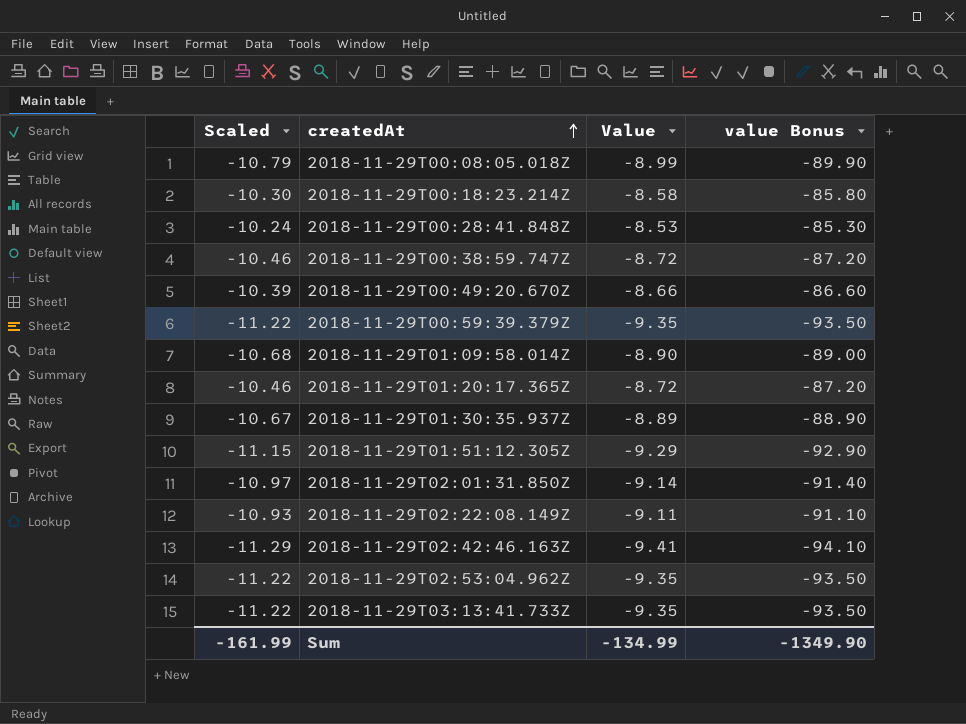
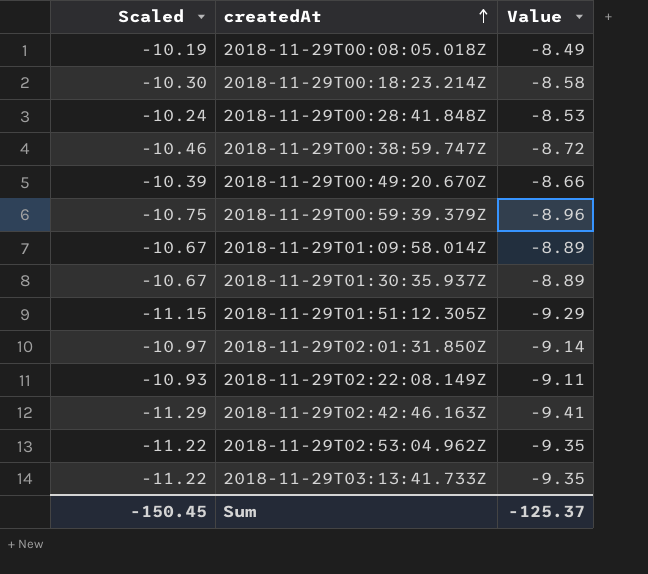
column value Bonus | formula: [Value] * 10 -> none
row 2018-11-29T01:20:17.365Z: -10.46 | -8.72 | -87.20 -> none
2018-11-29T00:08:05.018Z | Scaled: -10.79 -> -10.19
2018-11-29T00:08:05.018Z | Value: -8.99 -> -8.49
2018-11-29T00:59:39.379Z | Scaled: -11.22 -> -10.75
2018-11-29T00:59:39.379Z | Value: -9.35 -> -8.96
2018-11-29T01:09:58.014Z | Scaled: -10.68 -> -10.67
2018-11-29T01:09:58.014Z | Value: -8.90 -> -8.89
Sum | Scaled: -161.99 -> -150.45
Sum | Value: -134.99 -> -125.37

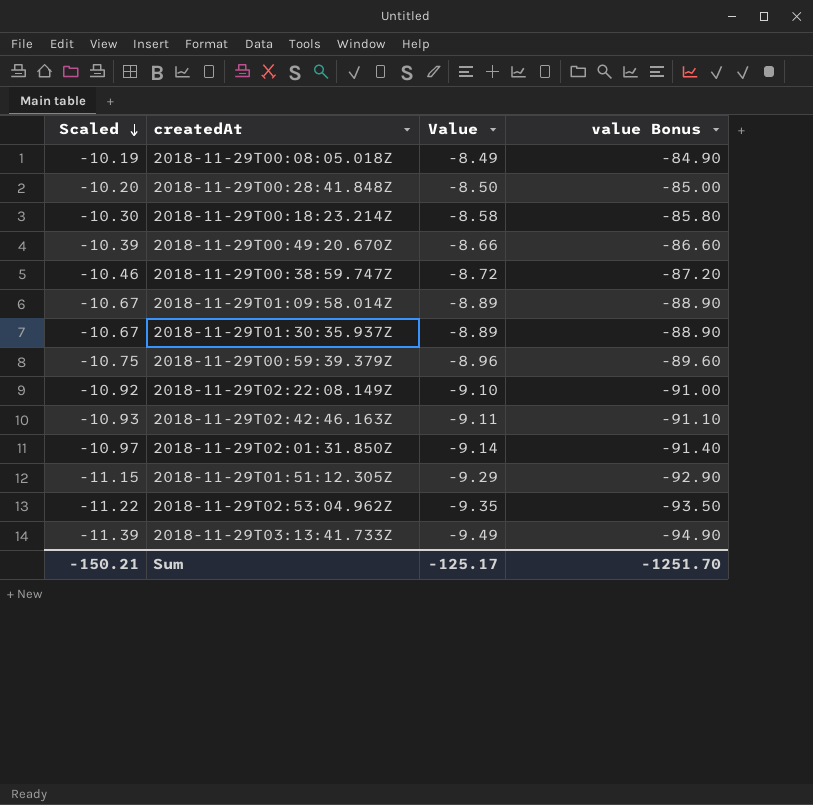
row order: createdAt ascending -> Scaled descending
column value Bonus | formula: none -> [Value] * 10
2018-11-29T00:28:41.848Z | Scaled: -10.24 -> -10.20
2018-11-29T00:28:41.848Z | Value: -8.53 -> -8.50
2018-11-29T02:22:08.149Z | Scaled: -10.93 -> -10.92
2018-11-29T02:22:08.149Z | Value: -9.11 -> -9.10
2018-11-29T02:42:46.163Z | Scaled: -11.29 -> -10.93
2018-11-29T02:42:46.163Z | Value: -9.41 -> -9.11
2018-11-29T03:13:41.733Z | Scaled: -11.22 -> -11.39
2018-11-29T03:13:41.733Z | Value: -9.35 -> -9.49
Sum | Scaled: -150.45 -> -150.21
Sum | Value: -125.37 -> -125.17

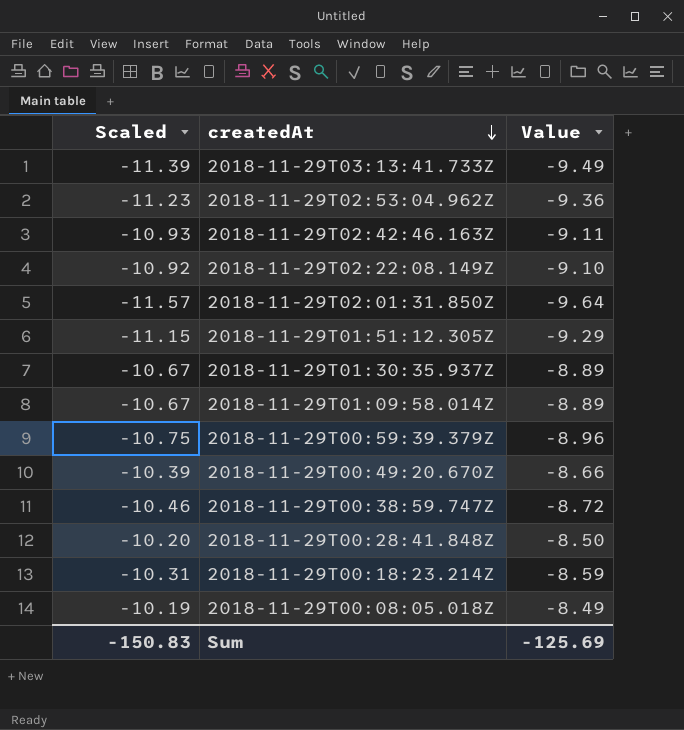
row order: Scaled descending -> createdAt descending
column value Bonus | formula: [Value] * 10 -> none
2018-11-29T02:53:04.962Z | Scaled: -11.22 -> -11.23
2018-11-29T02:53:04.962Z | Value: -9.35 -> -9.36
2018-11-29T02:01:31.850Z | Scaled: -10.97 -> -11.57
2018-11-29T02:01:31.850Z | Value: -9.14 -> -9.64
2018-11-29T00:18:23.214Z | Scaled: -10.30 -> -10.31
2018-11-29T00:18:23.214Z | Value: -8.58 -> -8.59
Sum | Scaled: -150.21 -> -150.83
Sum | Value: -125.17 -> -125.69

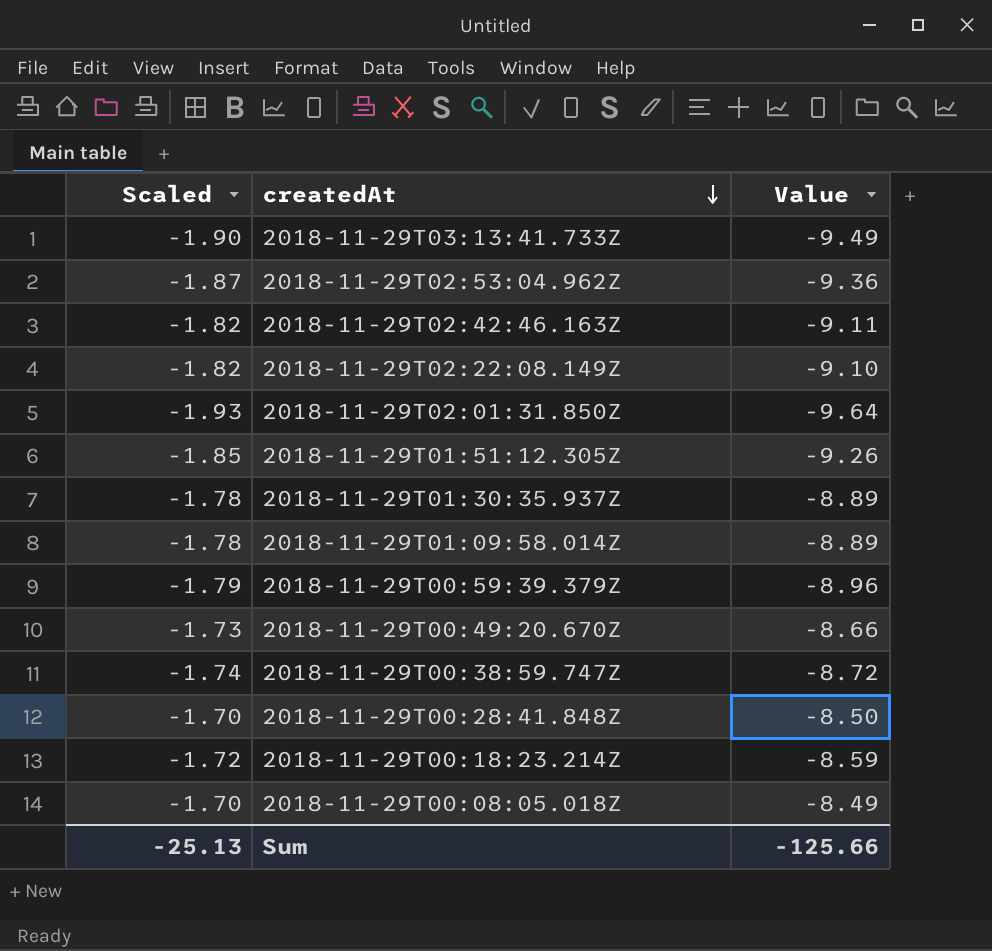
column Scaled | formula: [Value] * 1.2 -> [Value] * 0.2
2018-11-29T01:51:12.305Z | Value: -9.29 -> -9.26
Sum | Scaled: -150.83 -> -25.13
Sum | Value: -125.69 -> -125.66

